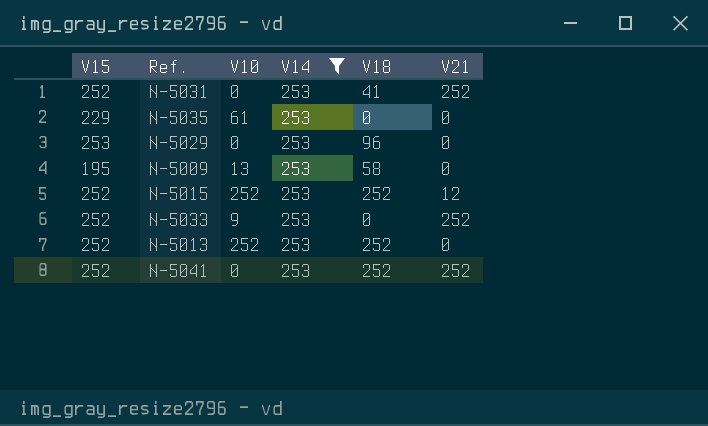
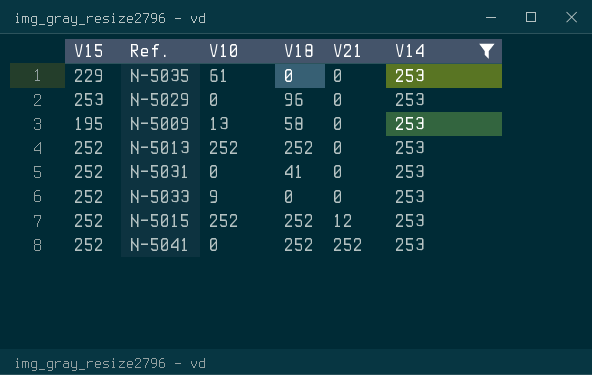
row order: none -> V21 ascending
column V14 | position: 4 -> 6
N-5031 | V21: 252 -> 0
N-5033 | V21: 252 -> 0

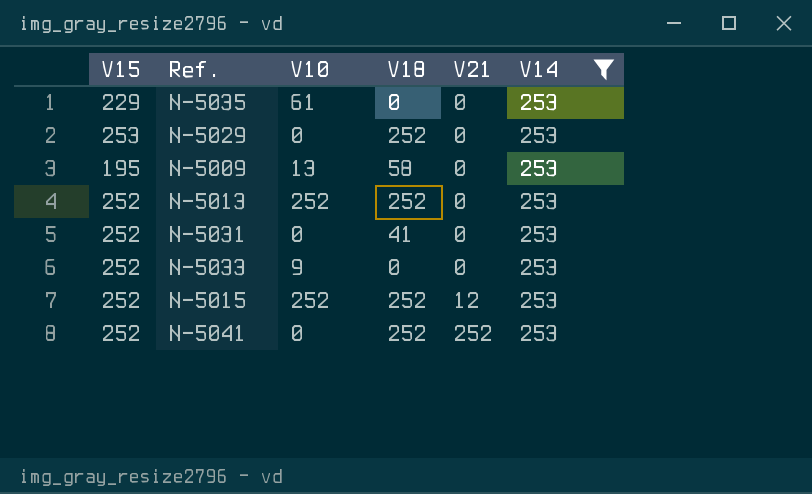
N-5029 | V18: 96 -> 252

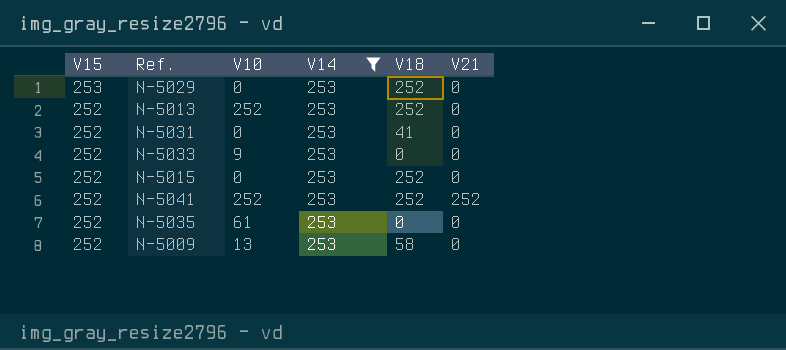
row order: V21 ascending -> V15 descending
column V14 | position: 6 -> 4
N-5015 | V10: 252 -> 0
N-5015 | V21: 12 -> 0
N-5041 | V10: 0 -> 252
N-5035 | V15: 229 -> 252
N-5009 | V15: 195 -> 252

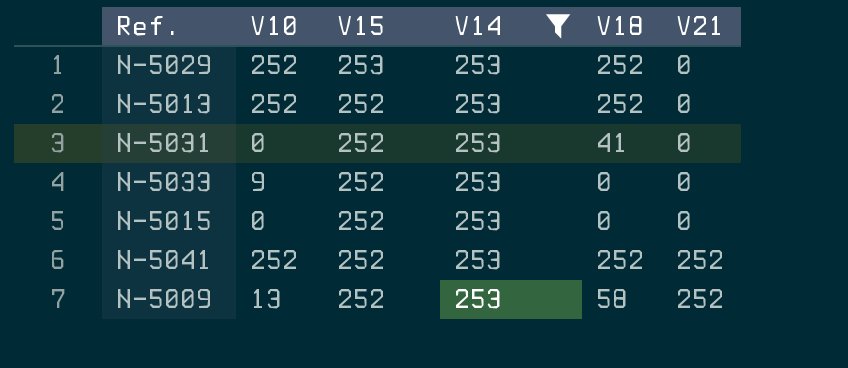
column V15 | position: 1 -> 3
row N-5035: 252 | 61 | 253 | 0 | 0 -> none
N-5029 | V10: 0 -> 252
N-5015 | V18: 252 -> 0
N-5009 | V21: 0 -> 252

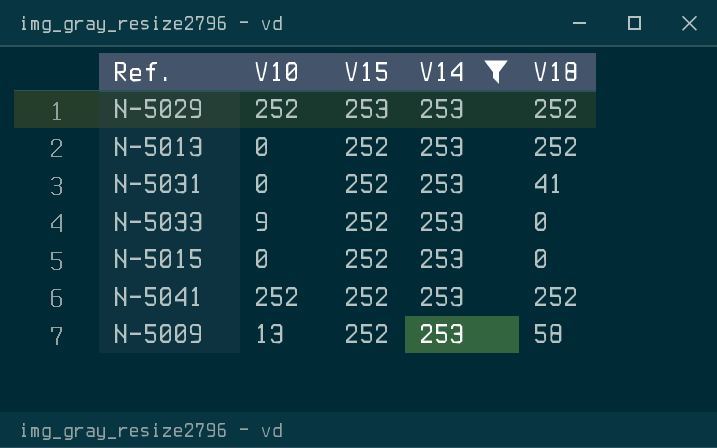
column V21 | position: 6 -> none
N-5013 | V10: 252 -> 0

